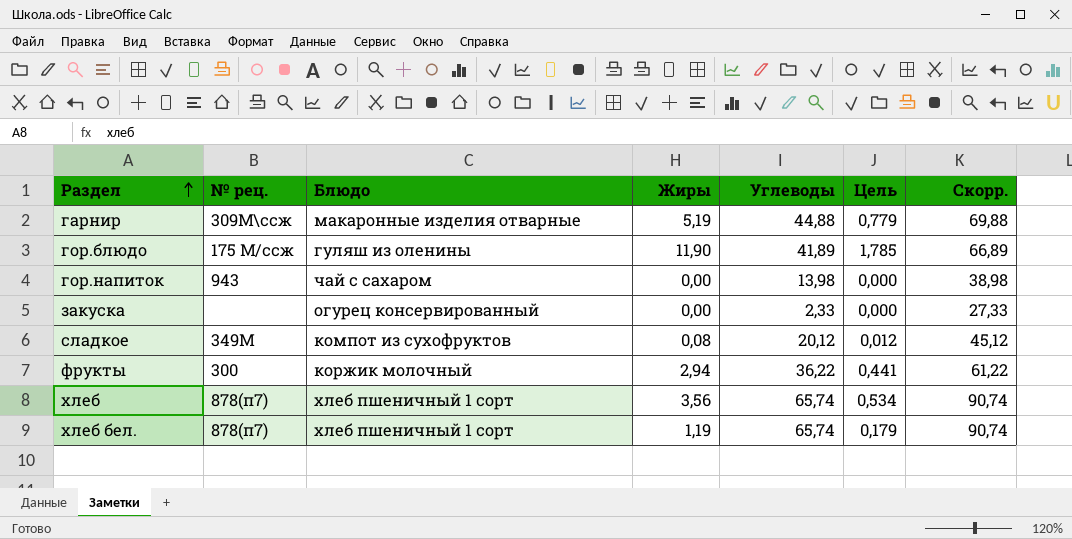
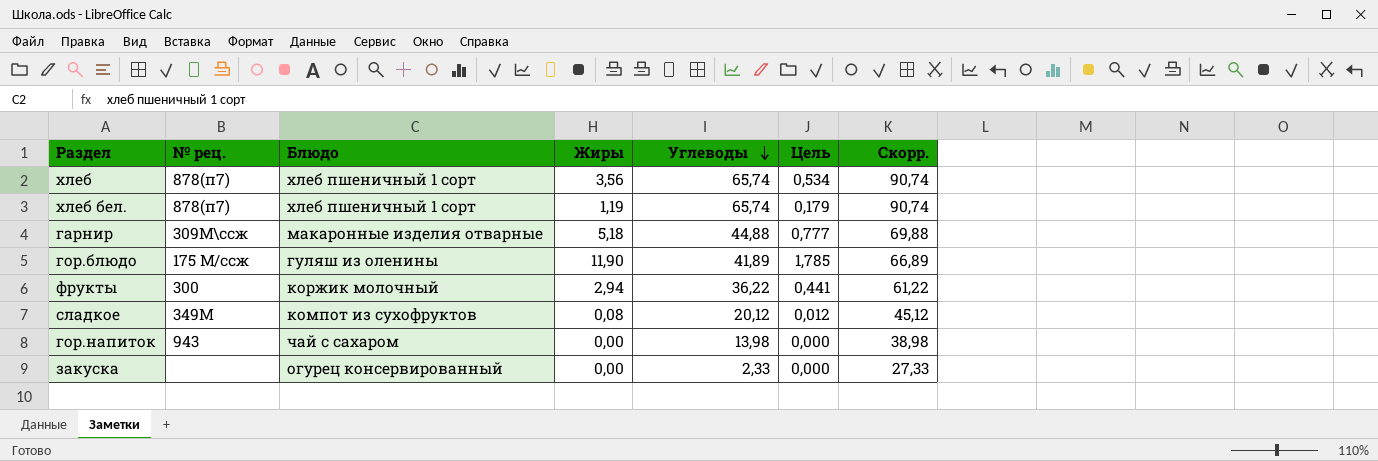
row order: Раздел ascending -> Углеводы descending
гарнир | Жиры: 5,19 -> 5,18
гарнир | Цель: 0,779 -> 0,777

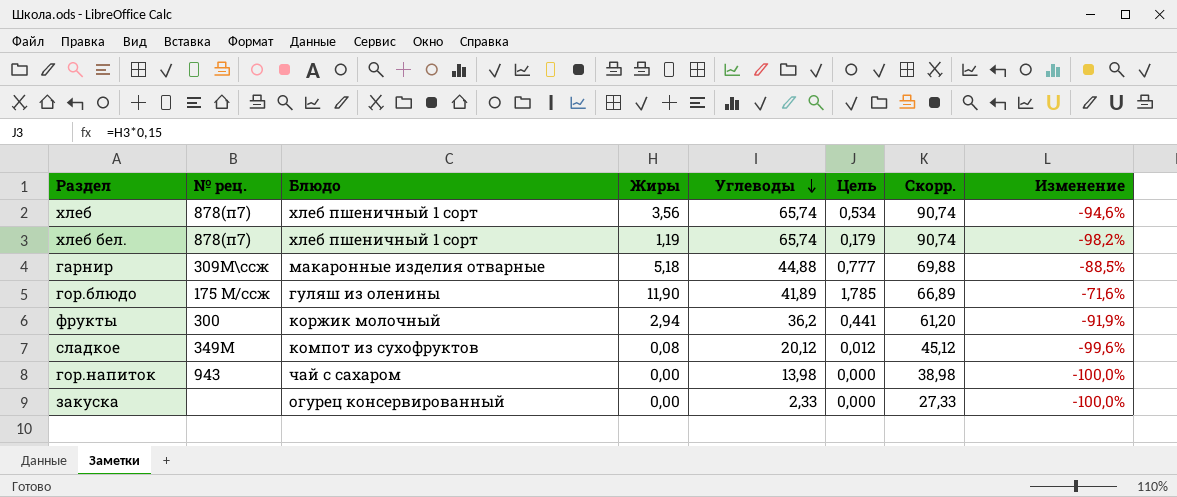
column Изменение | formula: none -> ([Жиры] - [Углеводы]) / [Углеводы]
фрукты | Углеводы: 36,22 -> 36,2
фрукты | Скорр.: 61,22 -> 61,20

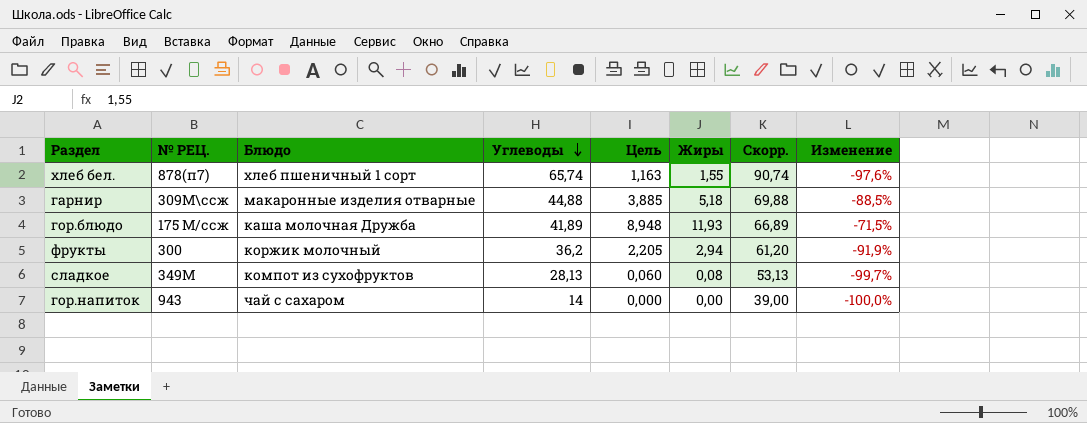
column name: № рец. -> № РЕЦ.
column Цель | formula: [Жиры] * 0,15 -> [Жиры] * 0,75
column Жиры | position: 4 -> 6
row хлеб: 878(п7) | хлеб пшеничный 1 сорт | 3,56 | 65,74 | 0,534 | 90,74 | -94,6% -> none
row закуска: none | огурец консервированный | 0,00 | 2,33 | 0,000 | 27,33 | -100,0% -> none
хлеб бел. | Жиры: 1,19 -> 1,55
хлеб бел. | Изменение: -98,2% -> -97,6%
гор.блюдо | Блюдо: гуляш из оленины -> каша молочная Дружба
гор.блюдо | Жиры: 11,90 -> 11,93
гор.блюдо | Изменение: -71,6% -> -71,5%
сладкое | Углеводы: 20,12 -> 28,13
сладкое | Скорр.: 45,12 -> 53,13
сладкое | Изменение: -99,6% -> -99,7%
гор.напиток | Углеводы: 13,98 -> 14
гор.напиток | Скорр.: 38,98 -> 39,00

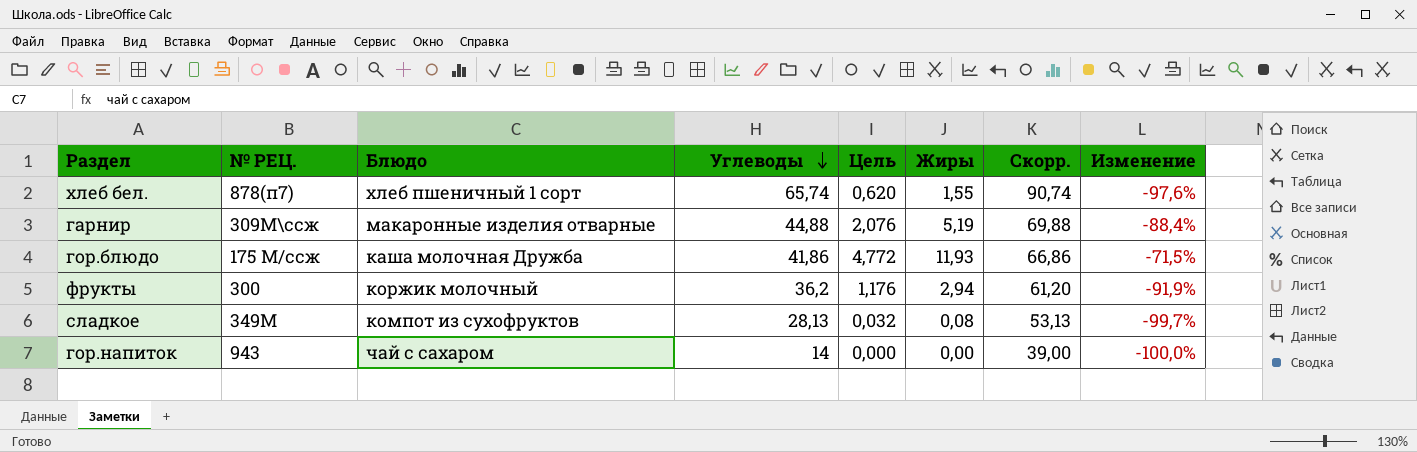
column Цель | formula: [Жиры] * 0,75 -> [Жиры] * 0,4
гарнир | Жиры: 5,18 -> 5,19
гарнир | Изменение: -88,5% -> -88,4%
гор.блюдо | Углеводы: 41,89 -> 41,86
гор.блюдо | Скорр.: 66,89 -> 66,86

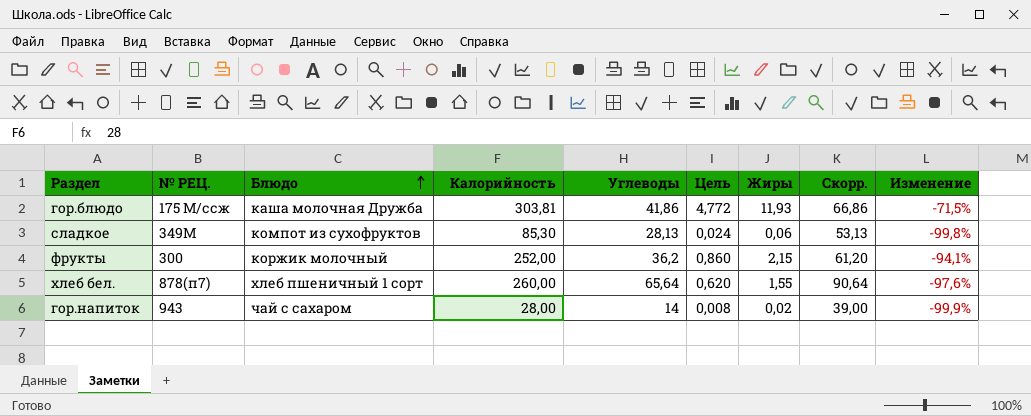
row order: Углеводы descending -> Блюдо ascending
column Калорийность | position: none -> 4
row гарнир: 309М\ссж | макаронные изделия отварные | 44,88 | 2,076 | 5,19 | 69,88 | -88,4% -> none
сладкое | Цель: 0,032 -> 0,024
сладкое | Жиры: 0,08 -> 0,06
сладкое | Изменение: -99,7% -> -99,8%
фрукты | Цель: 1,176 -> 0,860
фрукты | Жиры: 2,94 -> 2,15
фрукты | Изменение: -91,9% -> -94,1%
хлеб бел. | Углеводы: 65,74 -> 65,64
хлеб бел. | Скорр.: 90,74 -> 90,64
гор.напиток | Цель: 0,000 -> 0,008
гор.напиток | Жиры: 0,00 -> 0,02
гор.напиток | Изменение: -100,0% -> -99,9%

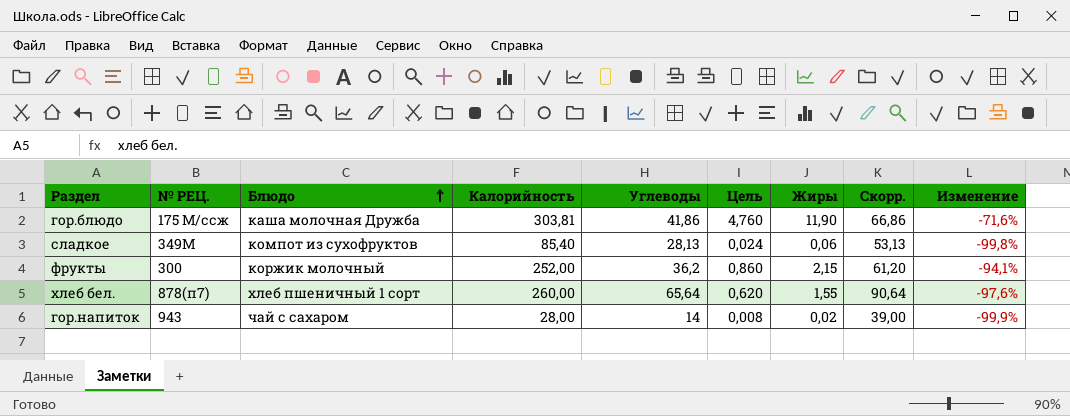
гор.блюдо | Цель: 4,772 -> 4,760
гор.блюдо | Жиры: 11,93 -> 11,90
гор.блюдо | Изменение: -71,5% -> -71,6%
сладкое | Калорийность: 85,30 -> 85,40

